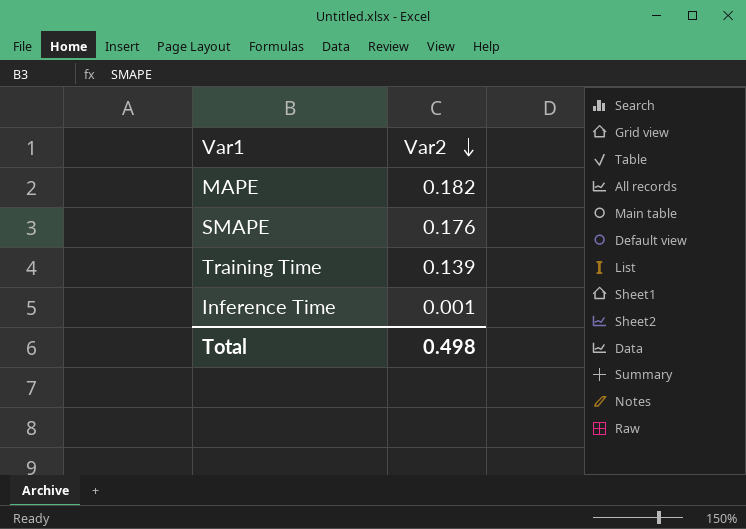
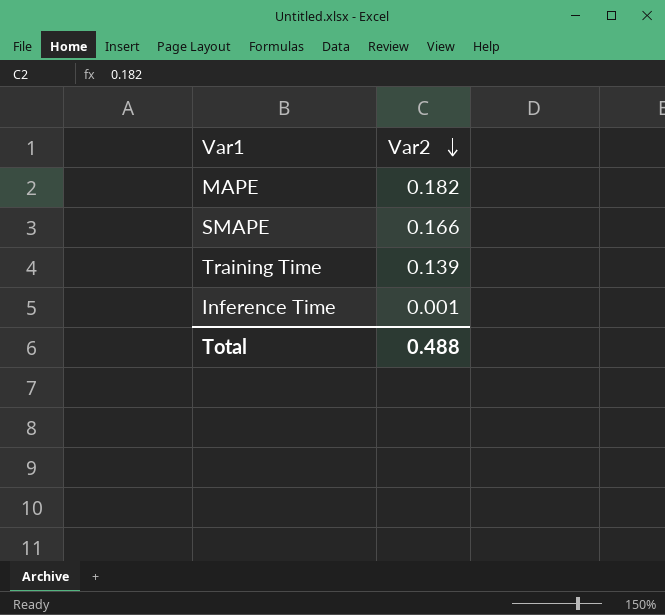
SMAPE | Var2: 0.176 -> 0.166
Total | Var2: 0.498 -> 0.488

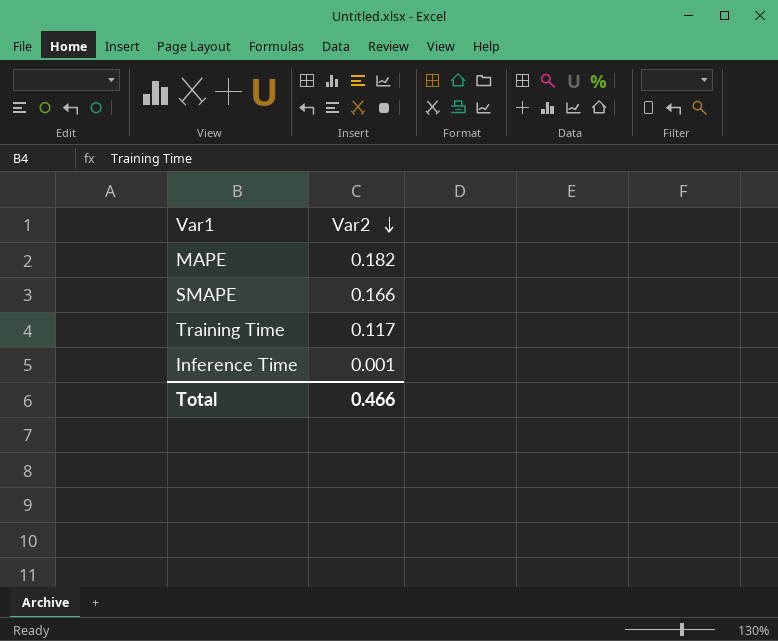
Training Time | Var2: 0.139 -> 0.117
Total | Var2: 0.488 -> 0.466

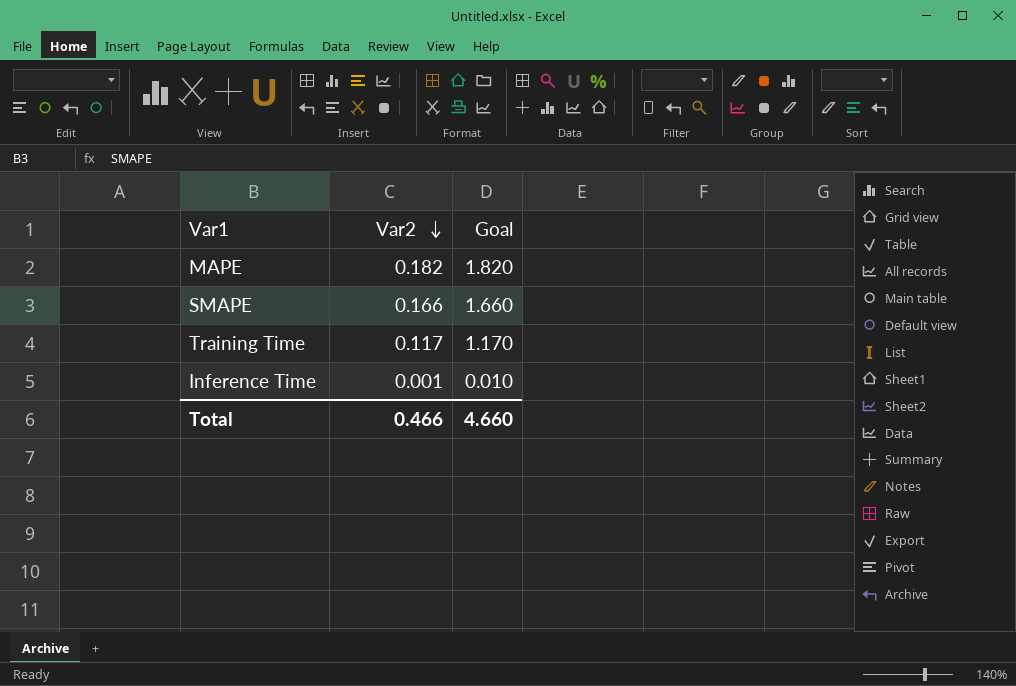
column Goal | formula: none -> [Var2] * 10

